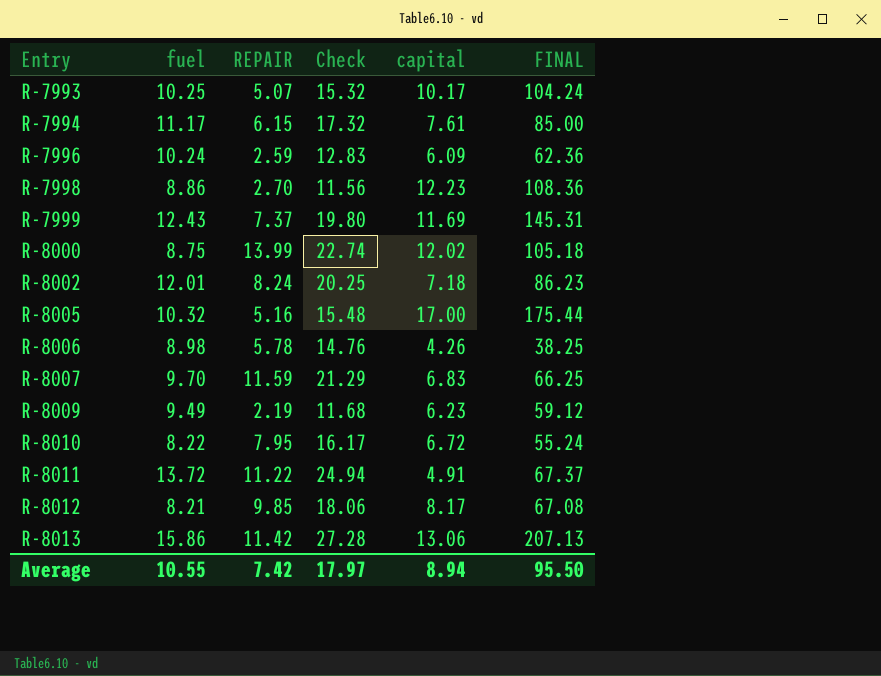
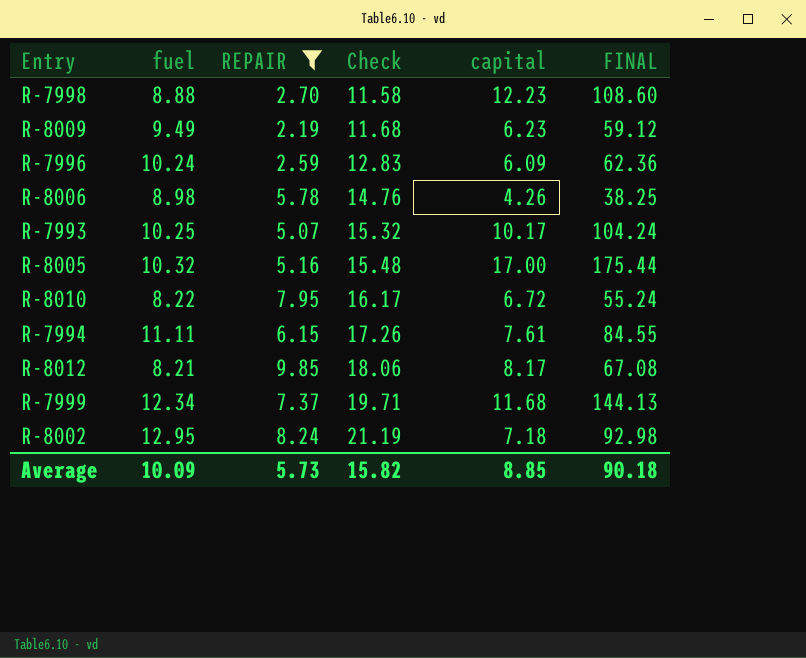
filter: none -> REPAIR <= 9.85
row order: Entry ascending -> Check ascending
R-7998 | fuel: 8.86 -> 8.88
R-7998 | Check: 11.56 -> 11.58
R-7998 | FINAL: 108.36 -> 108.60
R-7994 | fuel: 11.17 -> 11.11
R-7994 | Check: 17.32 -> 17.26
R-7994 | FINAL: 85.00 -> 84.55
R-7999 | fuel: 12.43 -> 12.34
R-7999 | Check: 19.80 -> 19.71
R-7999 | capital: 11.69 -> 11.68
R-7999 | FINAL: 145.31 -> 144.13
R-8002 | fuel: 12.01 -> 12.95
R-8002 | Check: 20.25 -> 21.19
R-8002 | FINAL: 86.23 -> 92.98
Average | fuel: 10.55 -> 10.09
Average | REPAIR: 7.42 -> 5.73
Average | Check: 17.97 -> 15.82
Average | capital: 8.94 -> 8.85
Average | FINAL: 95.50 -> 90.18

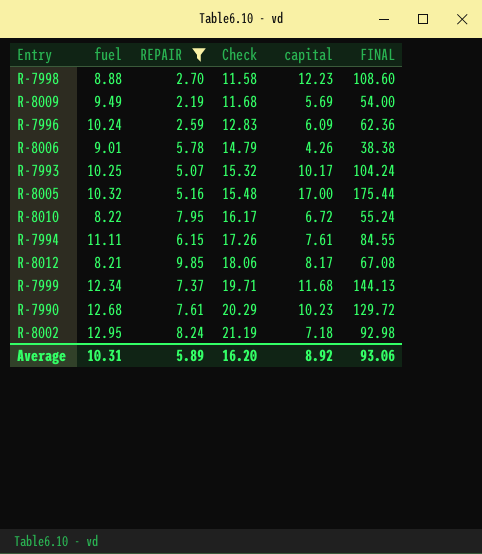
R-8009 | capital: 6.23 -> 5.69
R-8009 | FINAL: 59.12 -> 54.00
R-8006 | fuel: 8.98 -> 9.01
R-8006 | Check: 14.76 -> 14.79
R-8006 | FINAL: 38.25 -> 38.38
row R-7990: none -> 12.68 | 7.61 | 20.29 | 10.23 | 129.72
Average | fuel: 10.09 -> 10.31
Average | REPAIR: 5.73 -> 5.89
Average | Check: 15.82 -> 16.20
Average | capital: 8.85 -> 8.92
Average | FINAL: 90.18 -> 93.06

